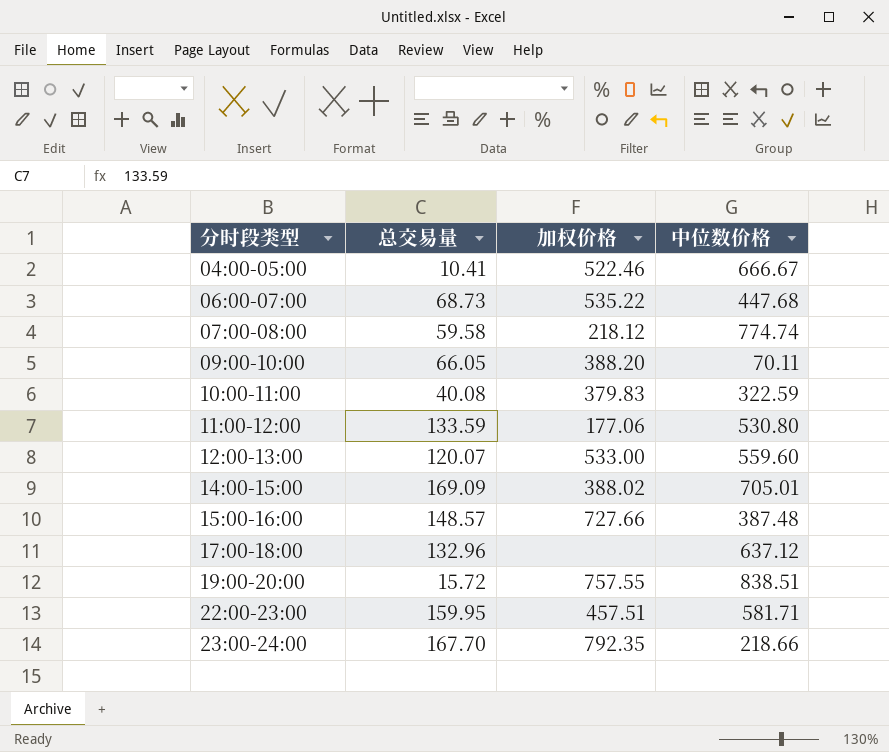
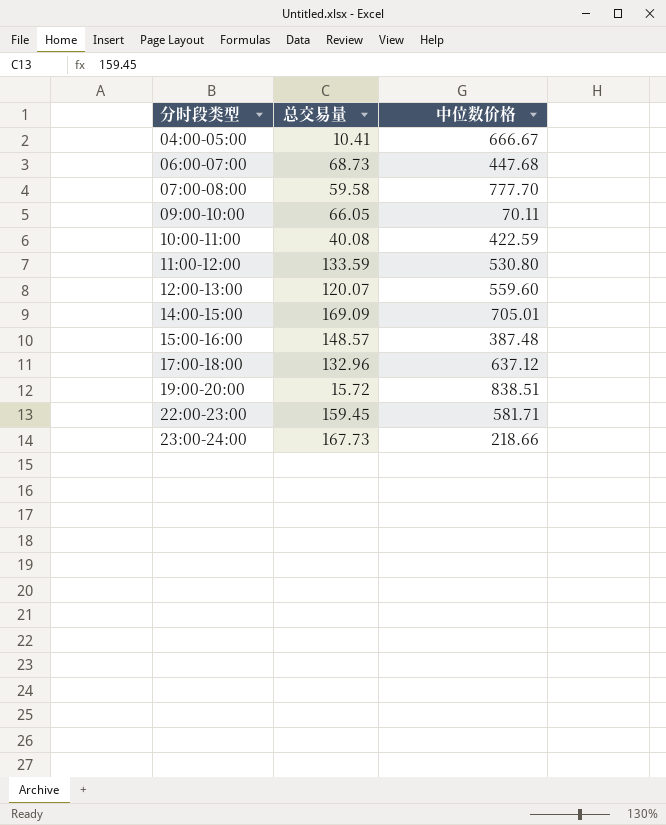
column 加权价格 | position: 3 -> none
07:00-08:00 | 中位数价格: 774.74 -> 777.70
10:00-11:00 | 中位数价格: 322.59 -> 422.59
22:00-23:00 | 总交易量: 159.95 -> 159.45
23:00-24:00 | 总交易量: 167.70 -> 167.73

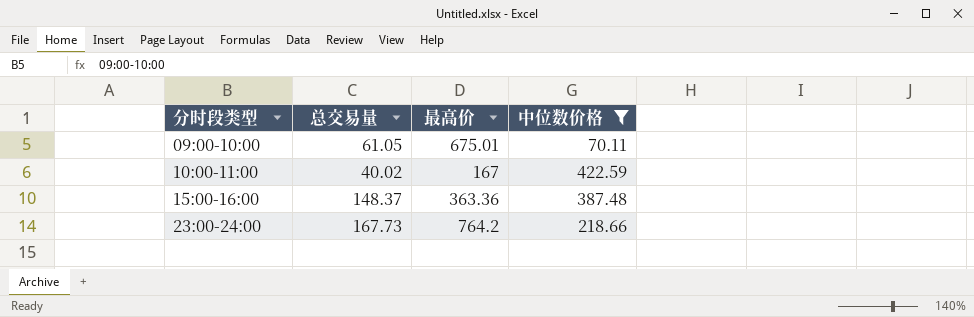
filter: none -> 中位数价格 <= 422.59
column 最高价 | position: none -> 3
09:00-10:00 | 总交易量: 66.05 -> 61.05
10:00-11:00 | 总交易量: 40.08 -> 40.02
15:00-16:00 | 总交易量: 148.57 -> 148.37

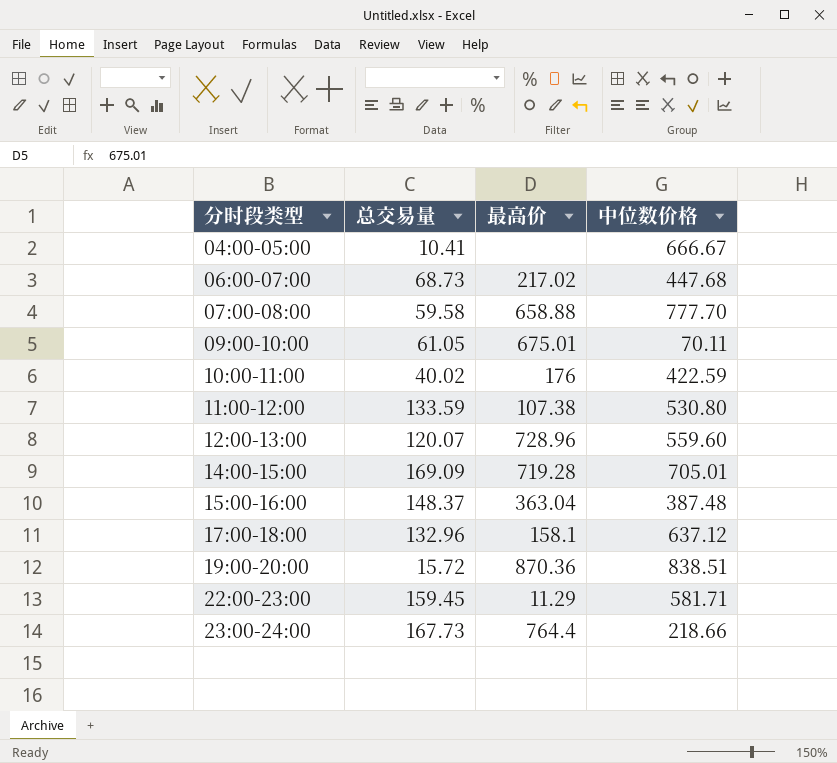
filter: 中位数价格 <= 422.59 -> none
10:00-11:00 | 最高价: 167 -> 176
15:00-16:00 | 最高价: 363.36 -> 363.04
23:00-24:00 | 最高价: 764.2 -> 764.4

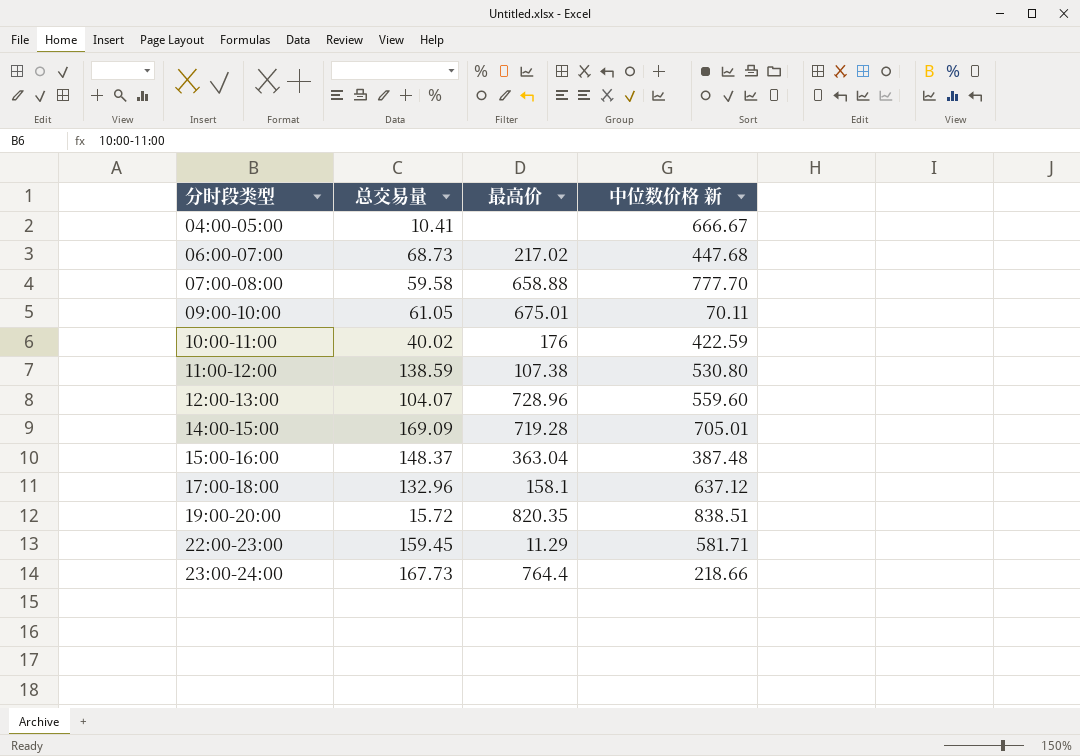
column name: 中位数价格 -> 中位数价格 新
11:00-12:00 | 总交易量: 133.59 -> 138.59
12:00-13:00 | 总交易量: 120.07 -> 104.07
19:00-20:00 | 最高价: 870.36 -> 820.35

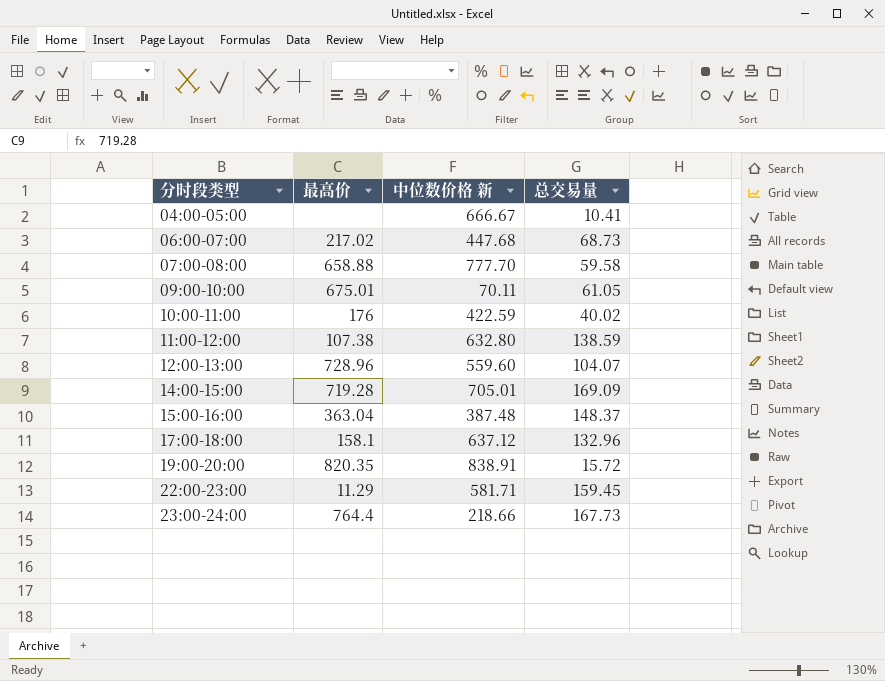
column 总交易量 | position: 2 -> 4
11:00-12:00 | 中位数价格 新: 530.80 -> 632.80
19:00-20:00 | 中位数价格 新: 838.51 -> 838.91

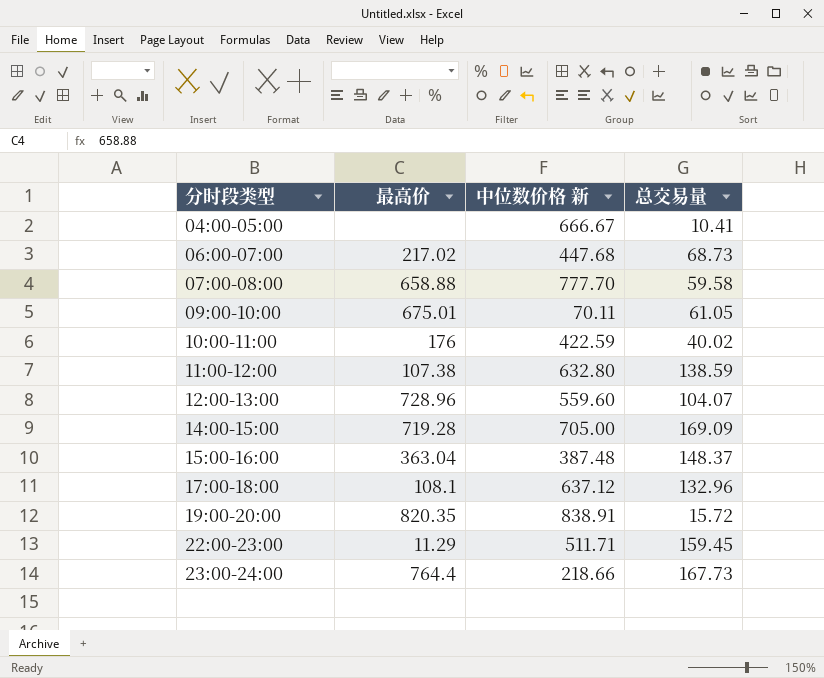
14:00-15:00 | 中位数价格 新: 705.01 -> 705.00
17:00-18:00 | 最高价: 158.1 -> 108.1
22:00-23:00 | 中位数价格 新: 581.71 -> 511.71

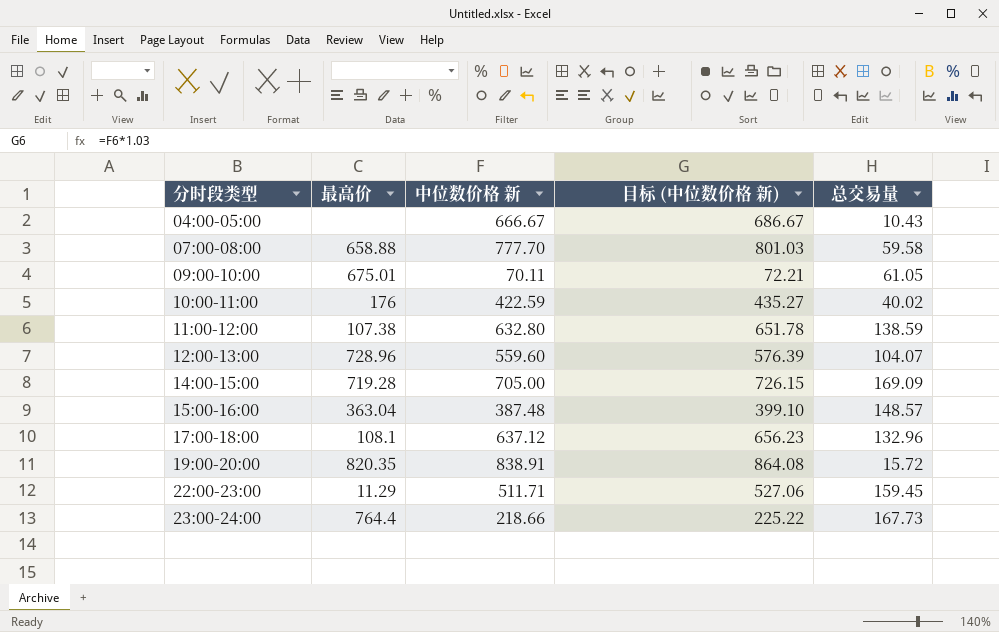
column 目标 (中位数价格 新) | formula: none -> [中位数价格 新] * 1.03
row 06:00-07:00: 217.02 | 447.68 | 68.73 -> none
04:00-05:00 | 总交易量: 10.41 -> 10.43
15:00-16:00 | 总交易量: 148.37 -> 148.57

